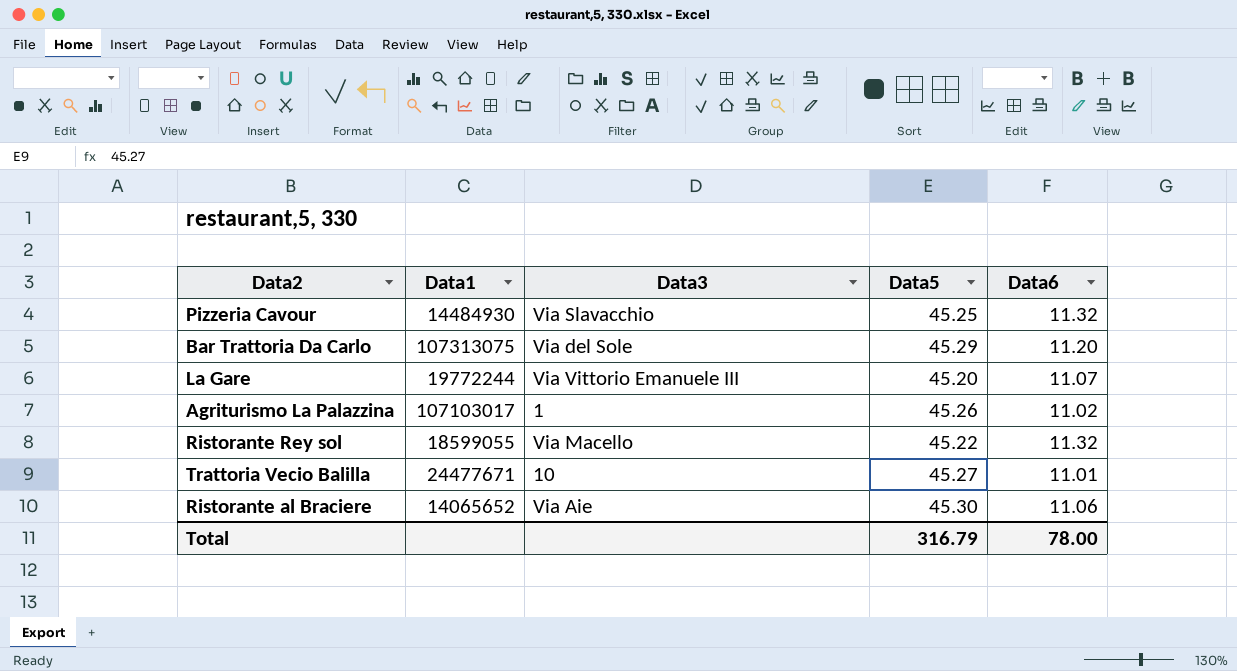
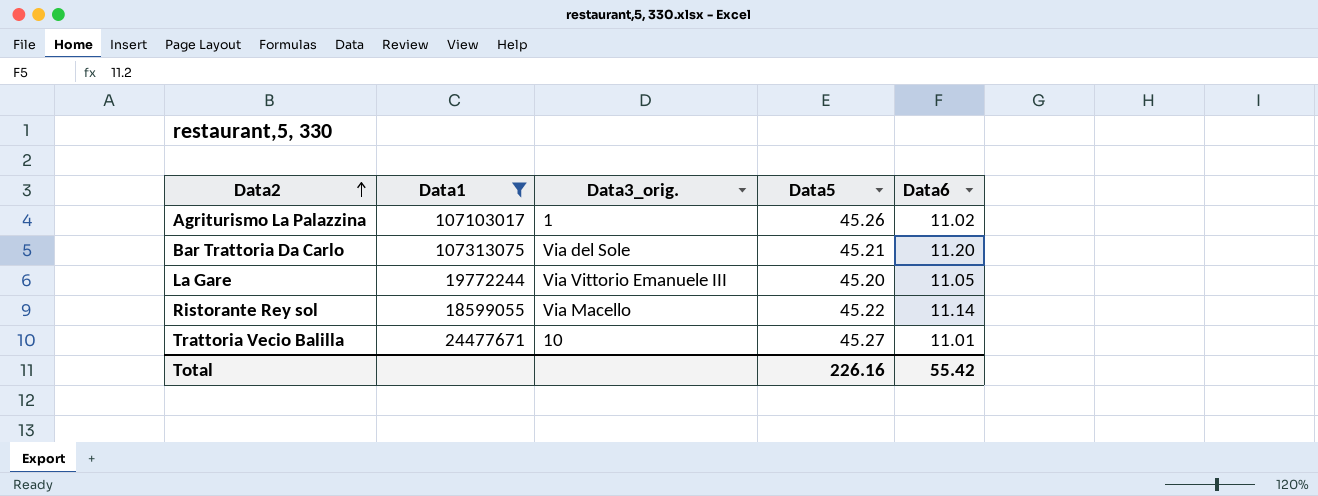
filter: none -> Data1 >= 18599055
row order: none -> Data2 ascending
column name: Data3 -> Data3_orig.
Bar Trattoria Da Carlo | Data5: 45.29 -> 45.21
La Gare | Data6: 11.07 -> 11.05
Ristorante Rey sol | Data6: 11.32 -> 11.14
Total | Data5: 316.79 -> 226.16
Total | Data6: 78.00 -> 55.42

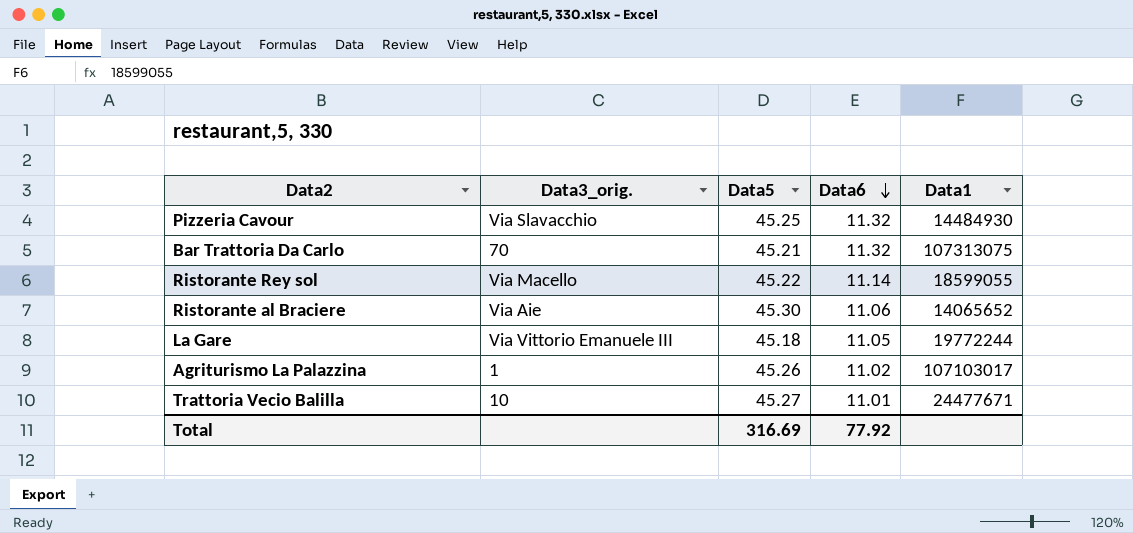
filter: Data1 >= 18599055 -> none
row order: Data2 ascending -> Data6 descending
column Data1 | position: 2 -> 5
Bar Trattoria Da Carlo | Data3_orig.: Via del Sole -> 70
Bar Trattoria Da Carlo | Data6: 11.20 -> 11.32
La Gare | Data5: 45.20 -> 45.18
Total | Data5: 226.16 -> 316.69
Total | Data6: 55.42 -> 77.92

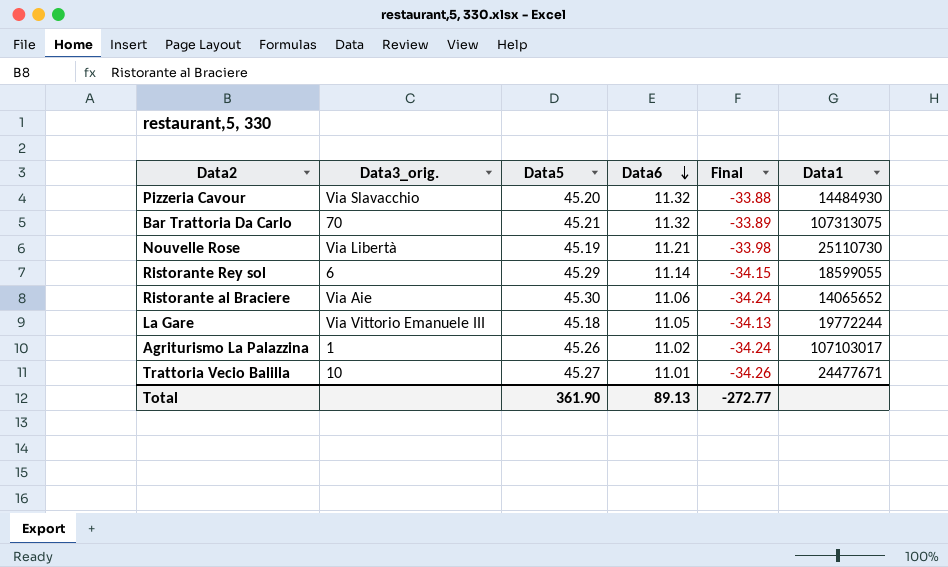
column Final | formula: none -> [Data6] - [Data5]
Pizzeria Cavour | Data5: 45.25 -> 45.20
row Nouvelle Rose: none -> Via Libertà | 45.19 | 11.21 | -33.98 | 25110730
Ristorante Rey sol | Data3_orig.: Via Macello -> 6
Ristorante Rey sol | Data5: 45.22 -> 45.29
Total | Data5: 316.69 -> 361.90
Total | Data6: 77.92 -> 89.13

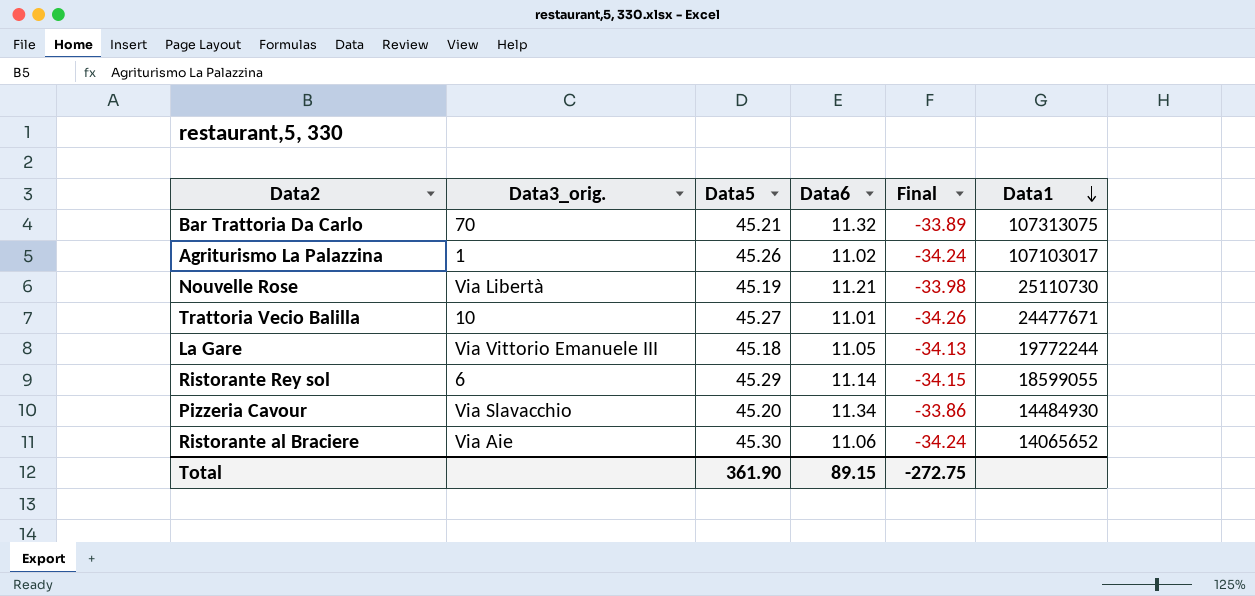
row order: Data6 descending -> Data1 descending
Pizzeria Cavour | Data6: 11.32 -> 11.34
Pizzeria Cavour | Final: -33.88 -> -33.86
Total | Data6: 89.13 -> 89.15
Total | Final: -272.77 -> -272.75

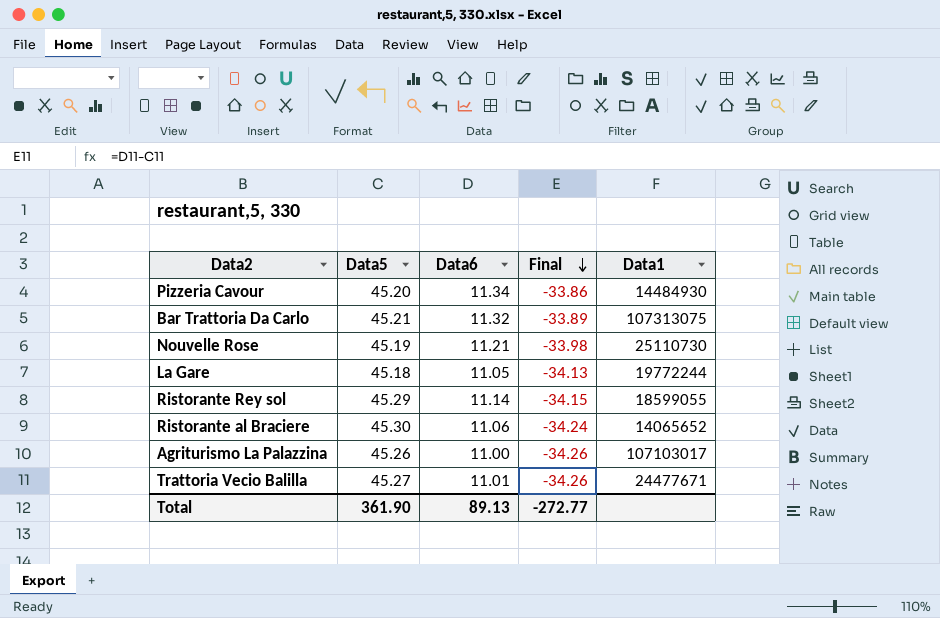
row order: Data1 descending -> Final descending
column Data3_orig. | position: 2 -> none
Agriturismo La Palazzina | Data6: 11.02 -> 11.00
Agriturismo La Palazzina | Final: -34.24 -> -34.26
Total | Data6: 89.15 -> 89.13
Total | Final: -272.75 -> -272.77

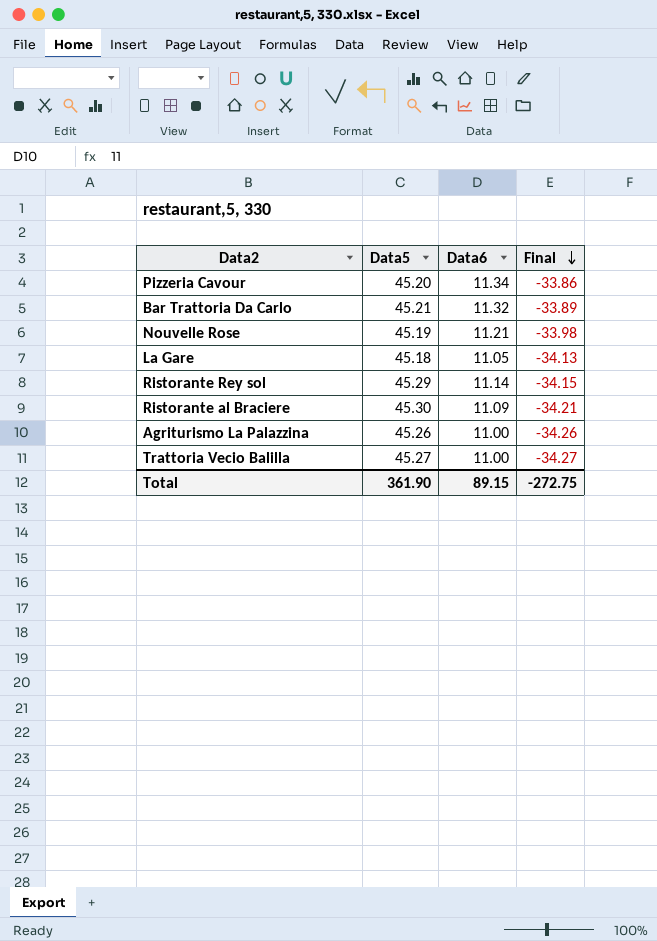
column Data1 | position: 5 -> none
Ristorante al Braciere | Data6: 11.06 -> 11.09
Ristorante al Braciere | Final: -34.24 -> -34.21
Trattoria Vecio Balilla | Data6: 11.01 -> 11.00
Trattoria Vecio Balilla | Final: -34.26 -> -34.27
Total | Data6: 89.13 -> 89.15
Total | Final: -272.77 -> -272.75

